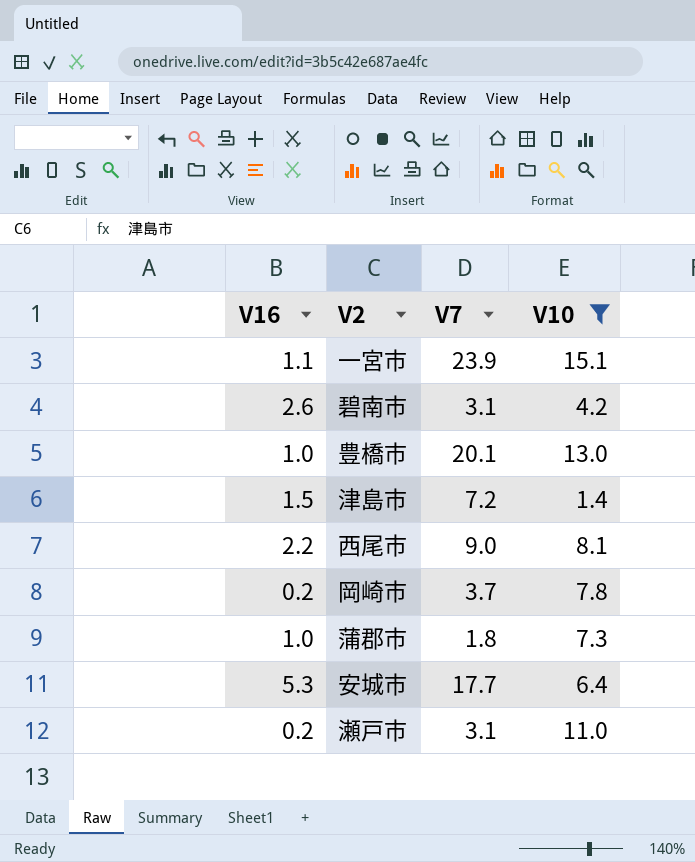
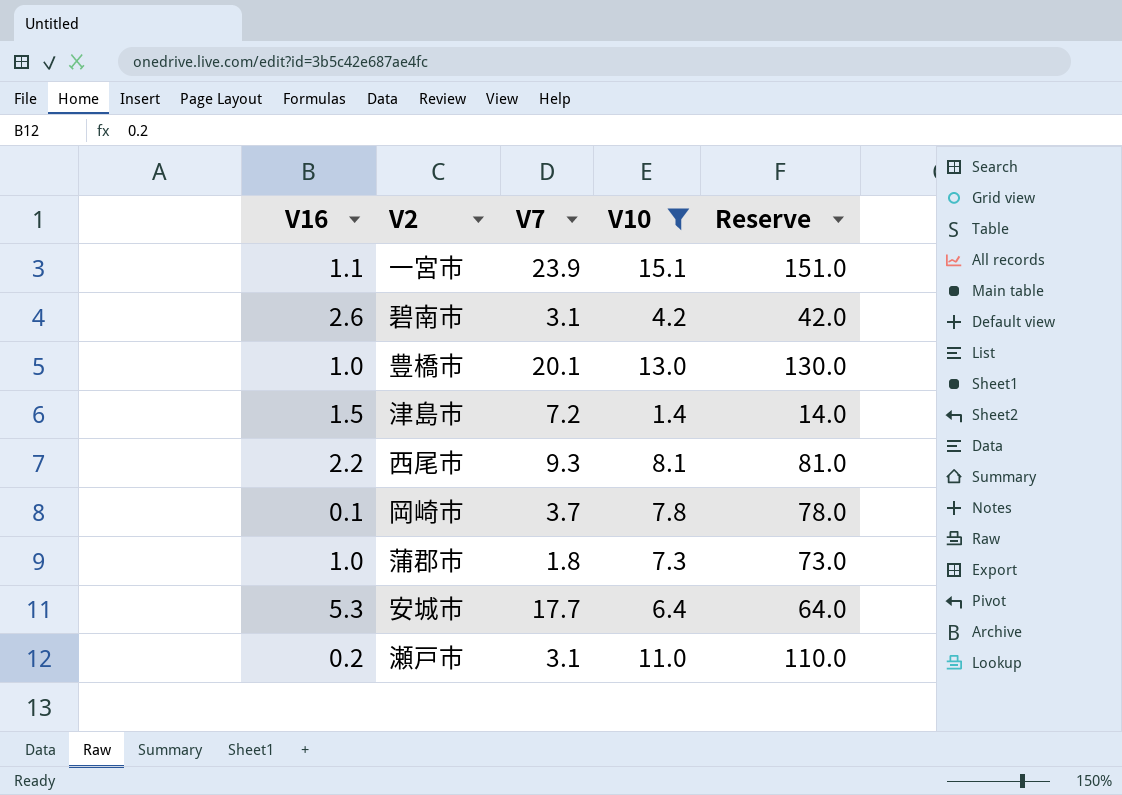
column Reserve | formula: none -> [V10] * 10
西尾市 | V7: 9.0 -> 9.3
岡崎市 | V16: 0.2 -> 0.1

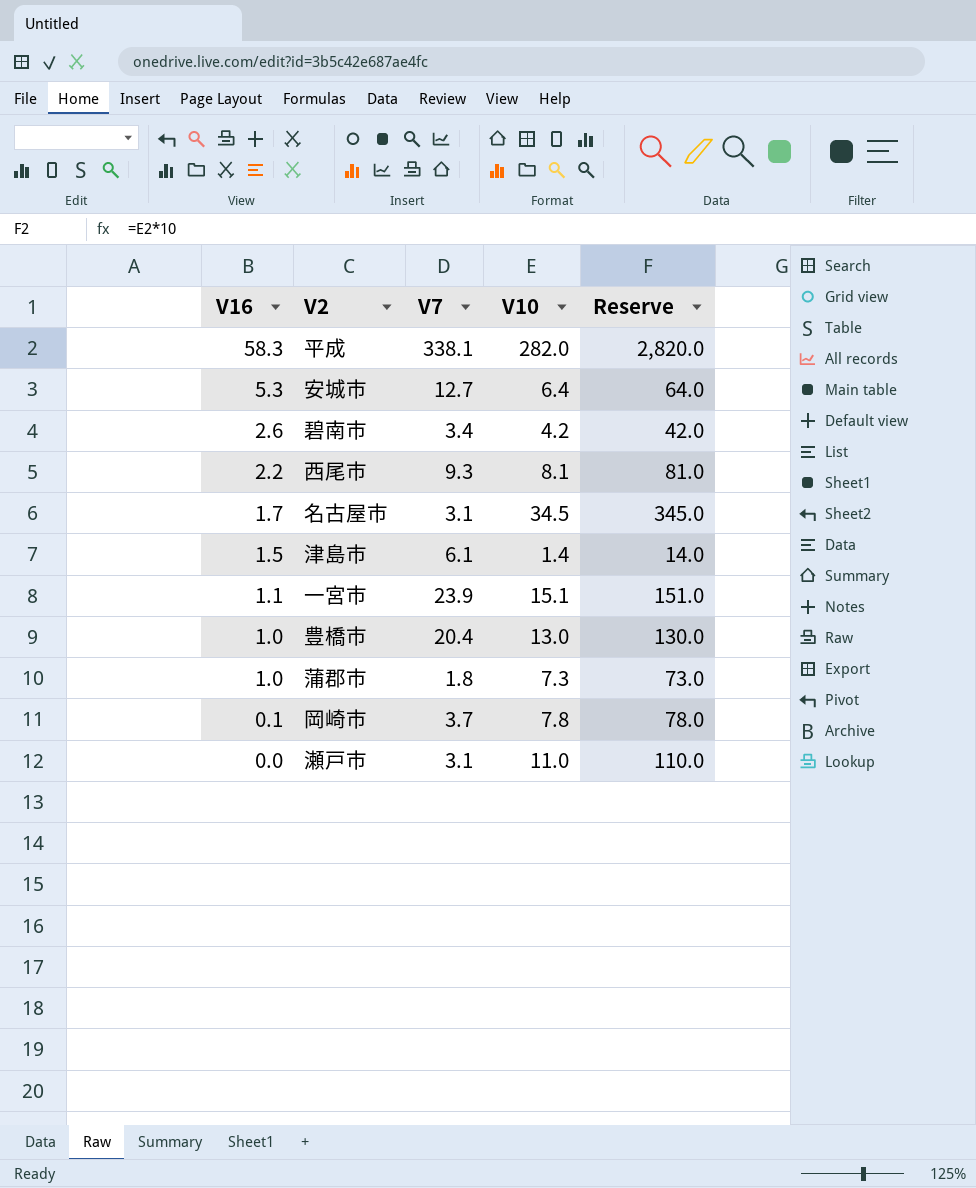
filter: V10 <= 15.1 -> none
row order: none -> V16 descending
安城市 | V7: 17.7 -> 12.7
碧南市 | V7: 3.1 -> 3.4
津島市 | V7: 7.2 -> 6.1
豊橋市 | V7: 20.1 -> 20.4
瀬戸市 | V16: 0.2 -> 0.0

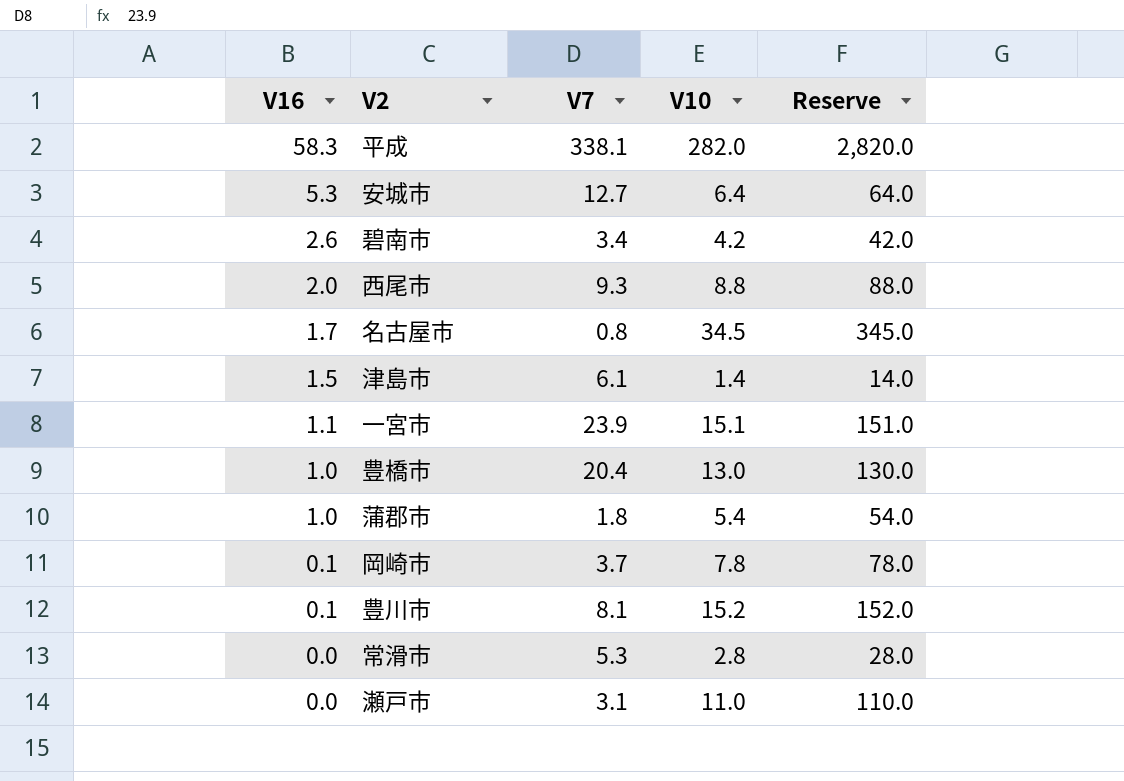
西尾市 | V16: 2.2 -> 2.0
西尾市 | V10: 8.1 -> 8.8
西尾市 | Reserve: 81.0 -> 88.0
名古屋市 | V7: 3.1 -> 0.8
蒲郡市 | V10: 7.3 -> 5.4
蒲郡市 | Reserve: 73.0 -> 54.0
row 豊川市: none -> 0.1 | 8.1 | 15.2 | 152.0
row 常滑市: none -> 0.0 | 5.3 | 2.8 | 28.0

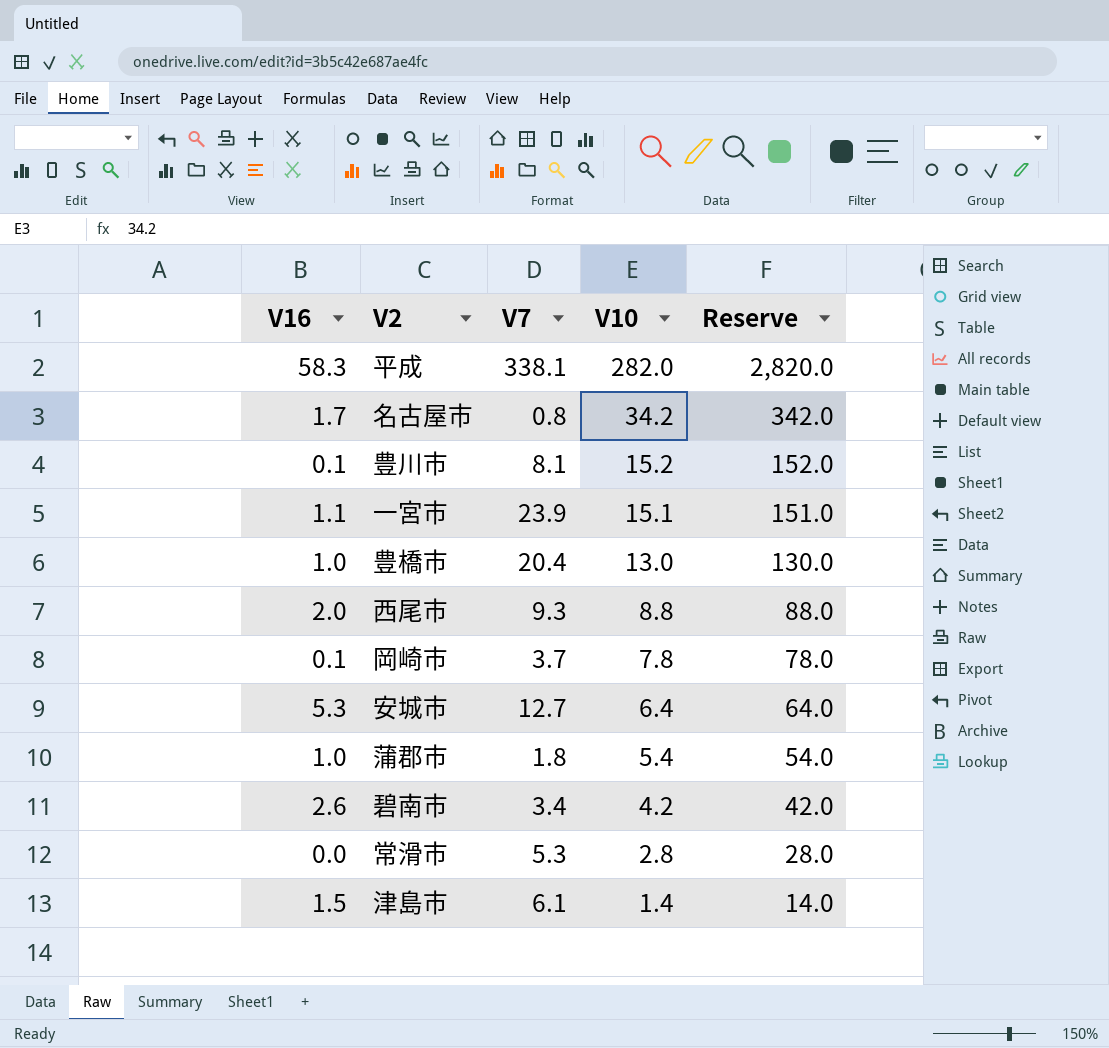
row order: V16 descending -> V10 descending
row 瀬戸市: 0.0 | 3.1 | 11.0 | 110.0 -> none
名古屋市 | V10: 34.5 -> 34.2
名古屋市 | Reserve: 345.0 -> 342.0

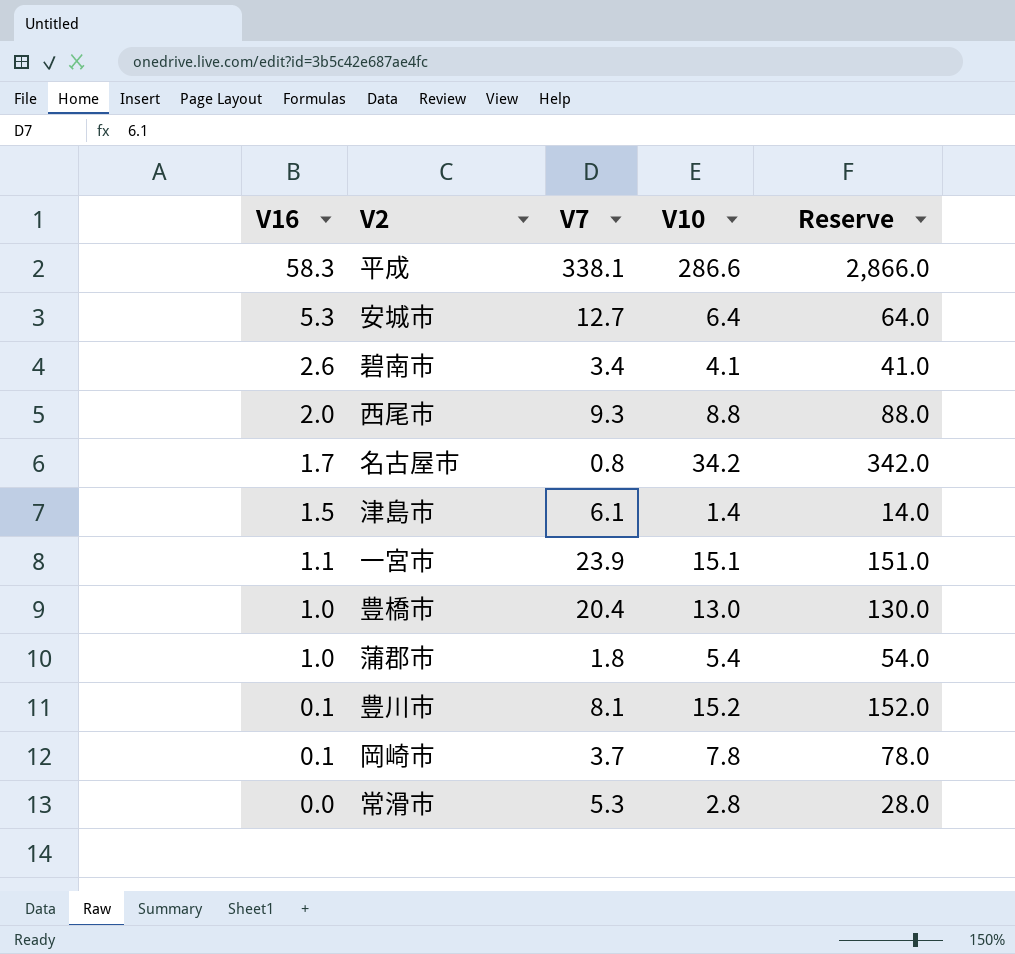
row order: V10 descending -> V16 descending
平成 | V10: 282.0 -> 286.6
平成 | Reserve: 2,820.0 -> 2,866.0
碧南市 | V10: 4.2 -> 4.1
碧南市 | Reserve: 42.0 -> 41.0

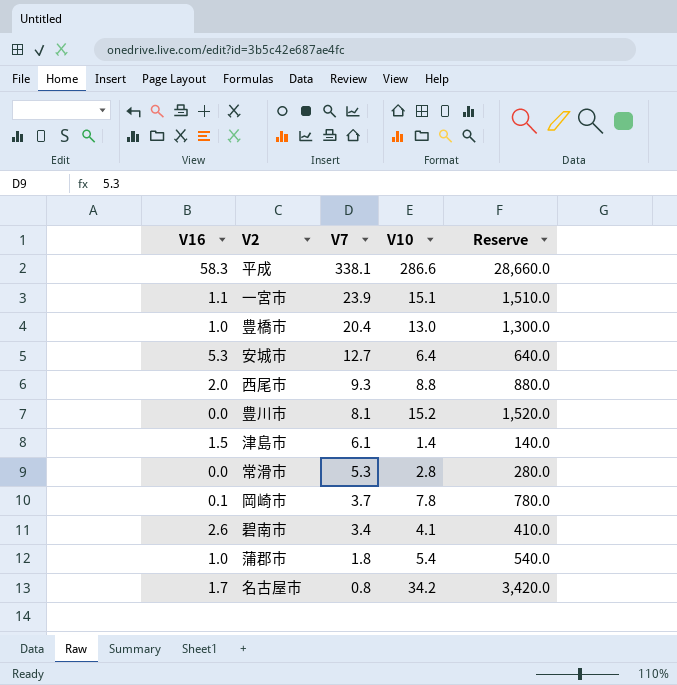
row order: V16 descending -> V7 descending
column Reserve | formula: [V10] * 10 -> [V10] * 100
豊川市 | V16: 0.1 -> 0.0

